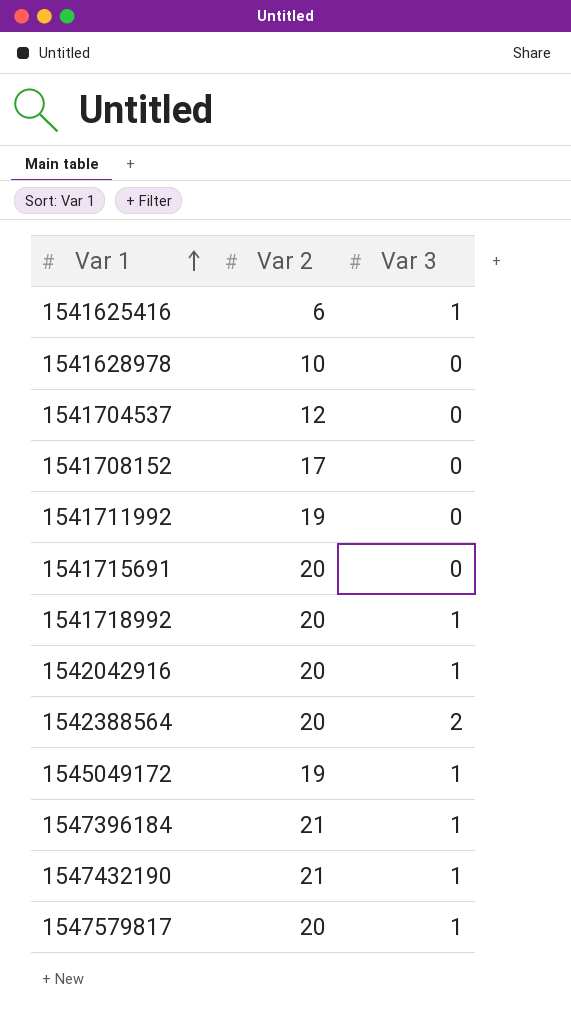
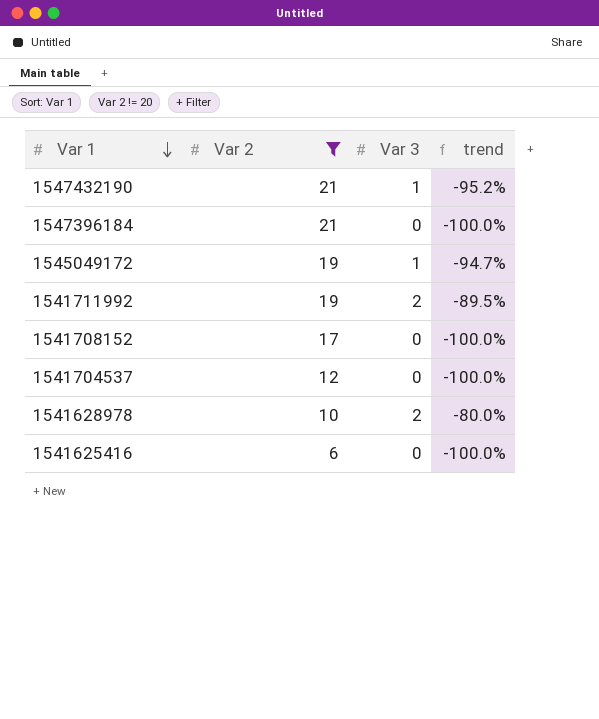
filter: none -> Var 2 != 20
row order: Var 1 ascending -> Var 1 descending
column trend | formula: none -> ([Var 3] - [Var 2]) / [Var 2]
1547396184 | Var 3: 1 -> 0
1541711992 | Var 3: 0 -> 2
1541628978 | Var 3: 0 -> 2
1541625416 | Var 3: 1 -> 0

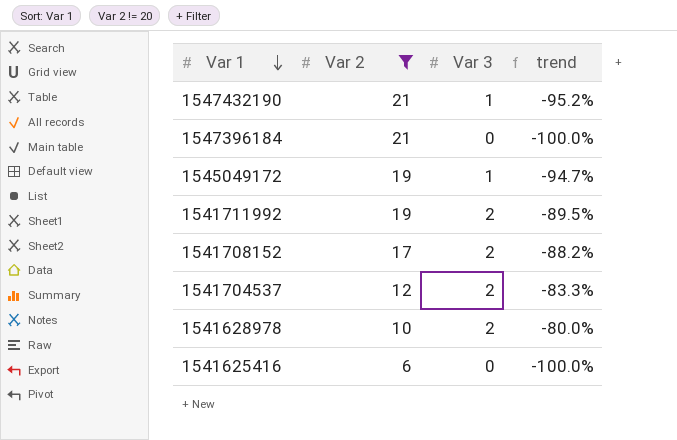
1541708152 | Var 3: 0 -> 2
1541708152 | trend: -100.0% -> -88.2%
1541704537 | Var 3: 0 -> 2
1541704537 | trend: -100.0% -> -83.3%

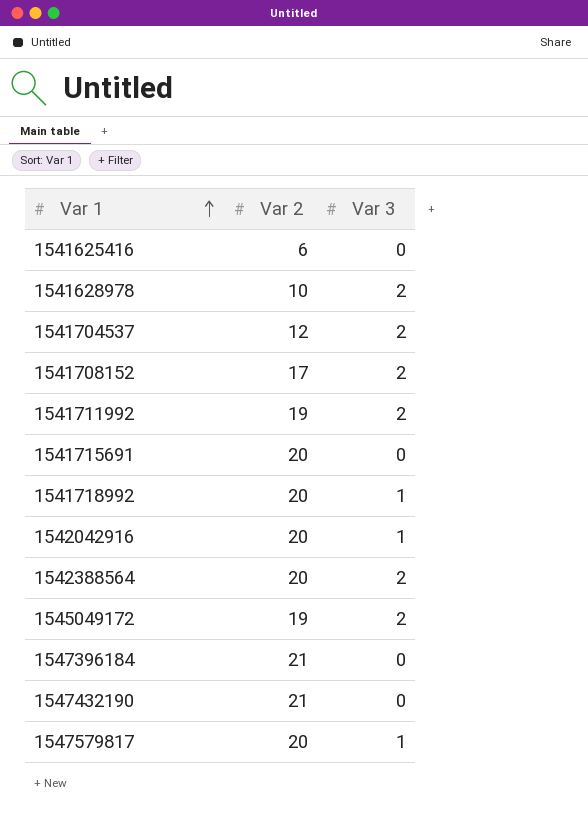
filter: Var 2 != 20 -> none
row order: Var 1 descending -> Var 1 ascending
column trend | formula: ([Var 3] - [Var 2]) / [Var 2] -> none
1545049172 | Var 3: 1 -> 2
1547432190 | Var 3: 1 -> 0

